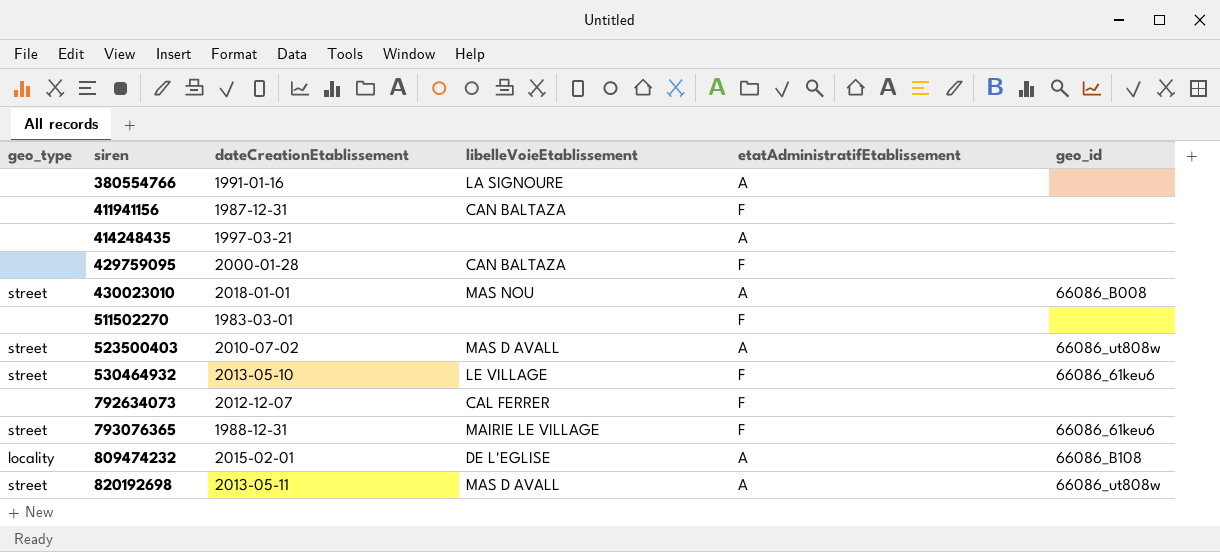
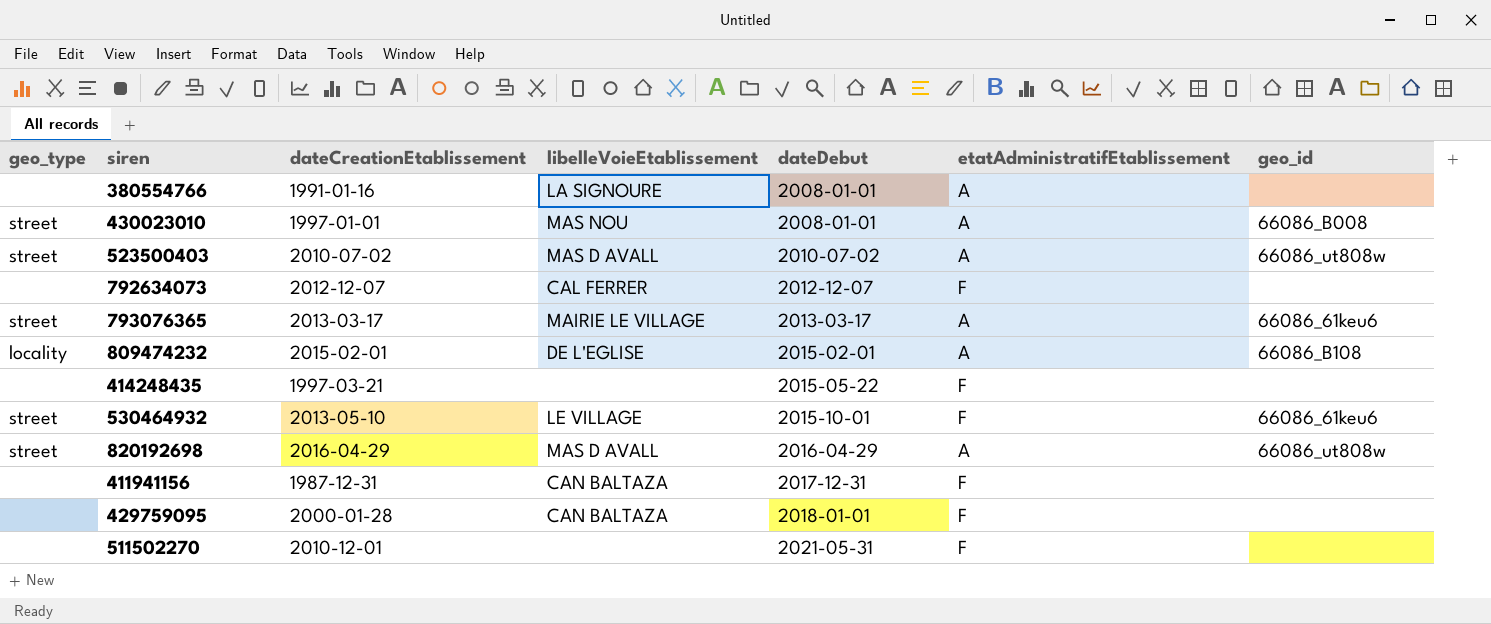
row order: siren ascending -> dateDebut ascending
column dateDebut | position: none -> 5
430023010 | dateCreationEtablissement: 2018-01-01 -> 1997-01-01
793076365 | dateCreationEtablissement: 1988-12-31 -> 2013-03-17
793076365 | etatAdministratifEtablissement: F -> A
414248435 | etatAdministratifEtablissement: A -> F
820192698 | dateCreationEtablissement: 2013-05-11 -> 2016-04-29
511502270 | dateCreationEtablissement: 1983-03-01 -> 2010-12-01

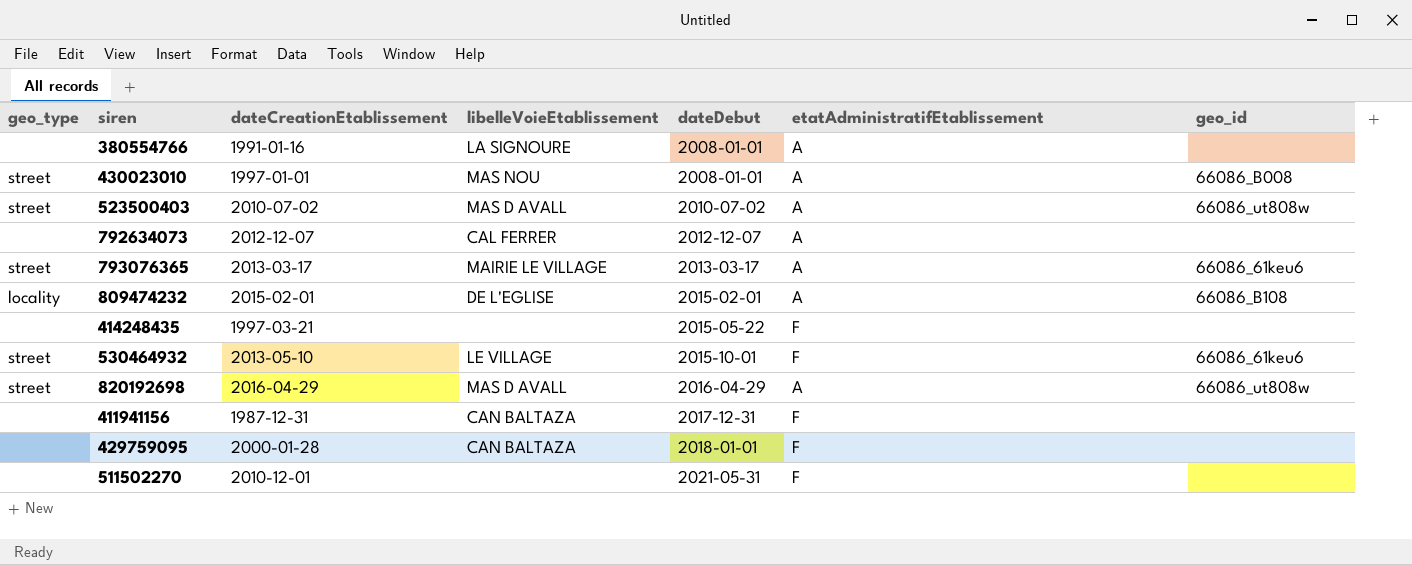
792634073 | etatAdministratifEtablissement: F -> A

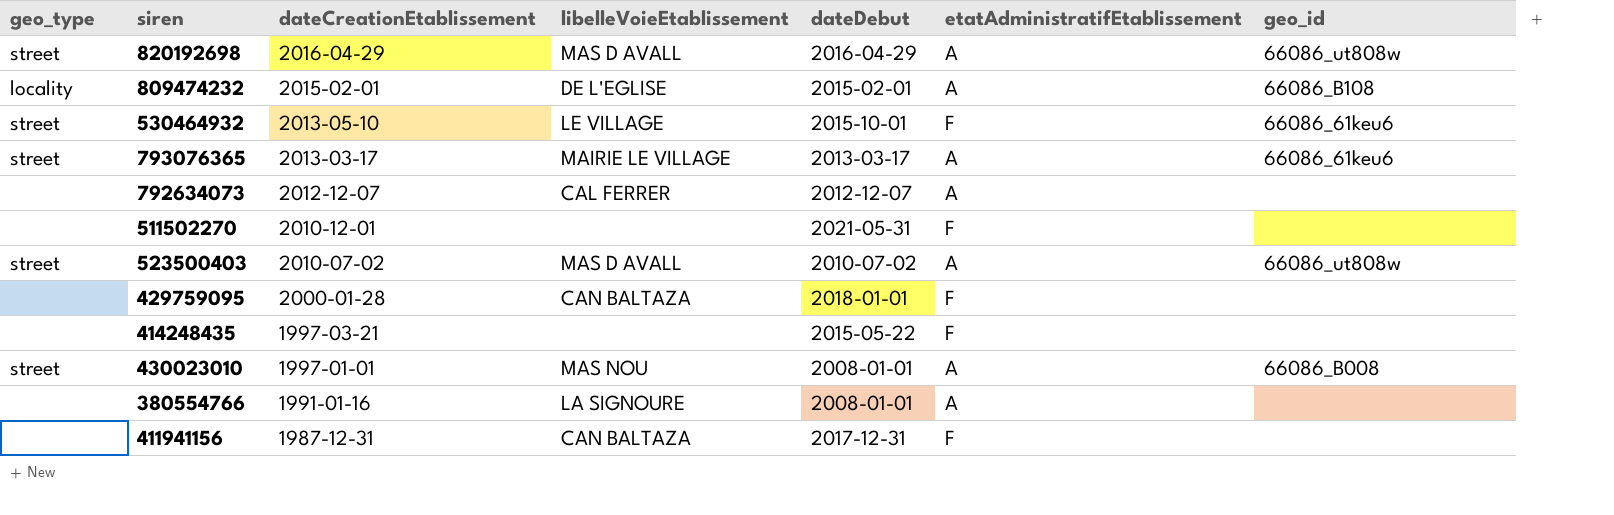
row order: dateDebut ascending -> dateCreationEtablissement descending

